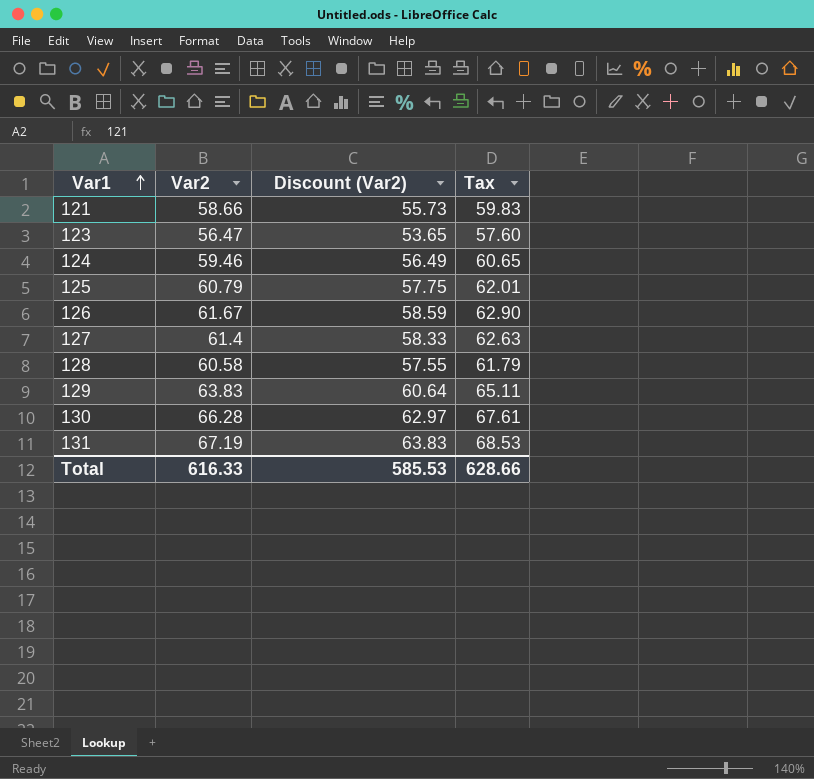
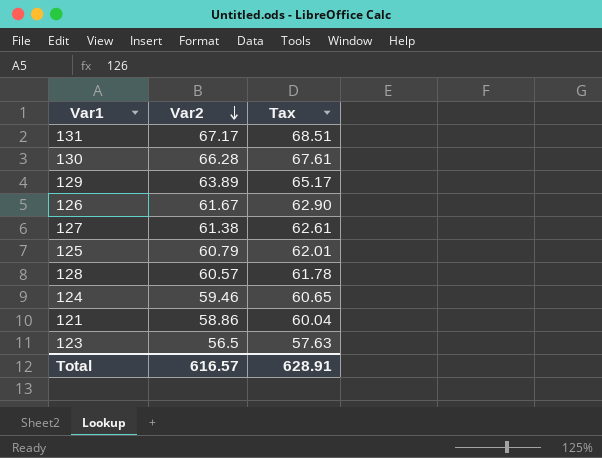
row order: Var1 ascending -> Var2 descending
column Discount (Var2) | formula: [Var2] * 0.95 -> none
131 | Var2: 67.19 -> 67.17
131 | Tax: 68.53 -> 68.51
129 | Var2: 63.83 -> 63.89
129 | Tax: 65.11 -> 65.17
127 | Var2: 61.4 -> 61.38
127 | Tax: 62.63 -> 62.61
128 | Var2: 60.58 -> 60.57
128 | Tax: 61.79 -> 61.78
121 | Var2: 58.66 -> 58.86
121 | Tax: 59.83 -> 60.04
123 | Var2: 56.47 -> 56.5
123 | Tax: 57.60 -> 57.63
Total | Var2: 616.33 -> 616.57
Total | Tax: 628.66 -> 628.91

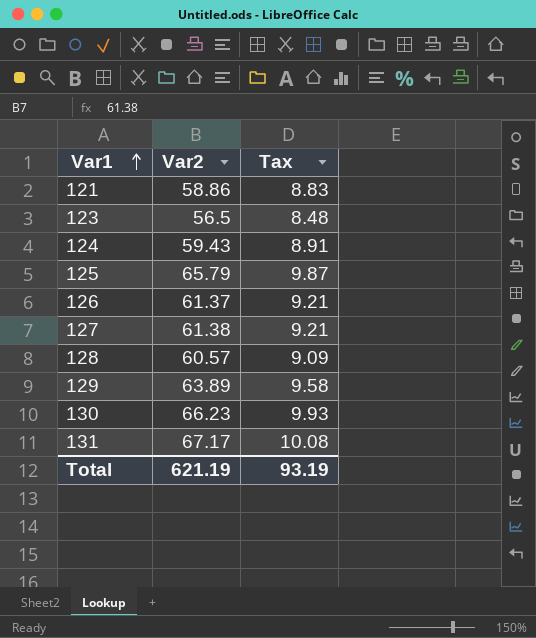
row order: Var2 descending -> Var1 ascending
column Tax | formula: [Var2] * 1.02 -> [Var2] * 0.15
124 | Var2: 59.46 -> 59.43
125 | Var2: 60.79 -> 65.79
126 | Var2: 61.67 -> 61.37
130 | Var2: 66.28 -> 66.23
Total | Var2: 616.57 -> 621.19
Total | Tax: 628.91 -> 93.19

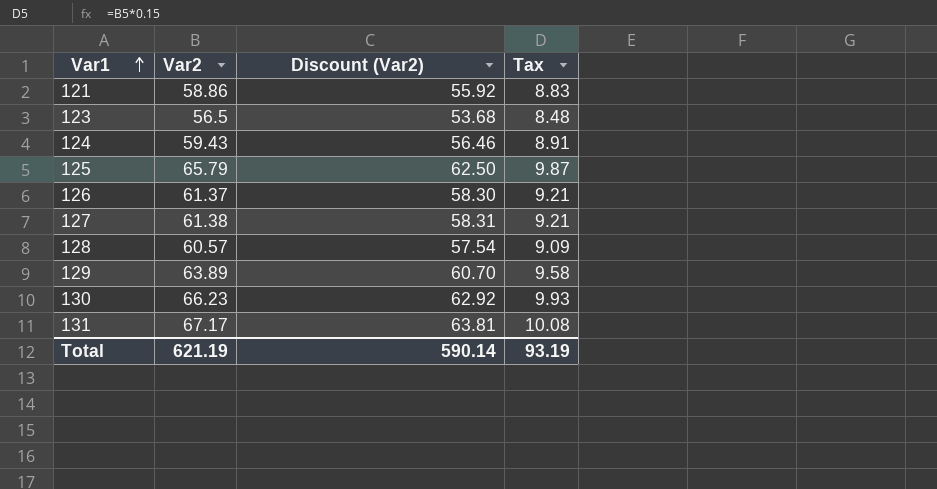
column Discount (Var2) | formula: none -> [Var2] * 0.95

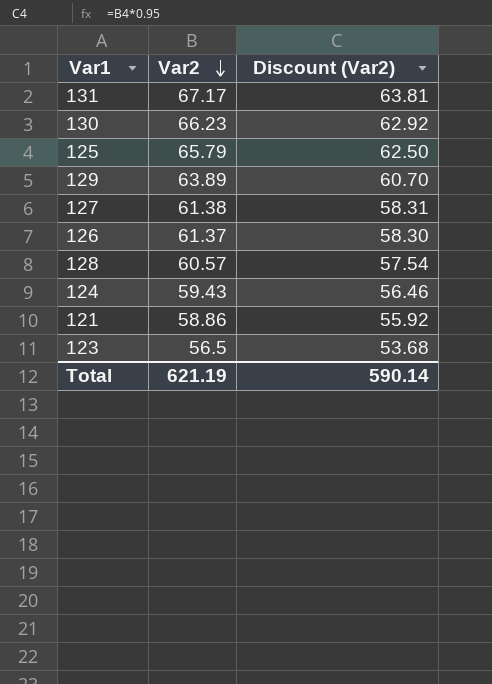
row order: Var1 ascending -> Var2 descending
column Tax | formula: [Var2] * 0.15 -> none

